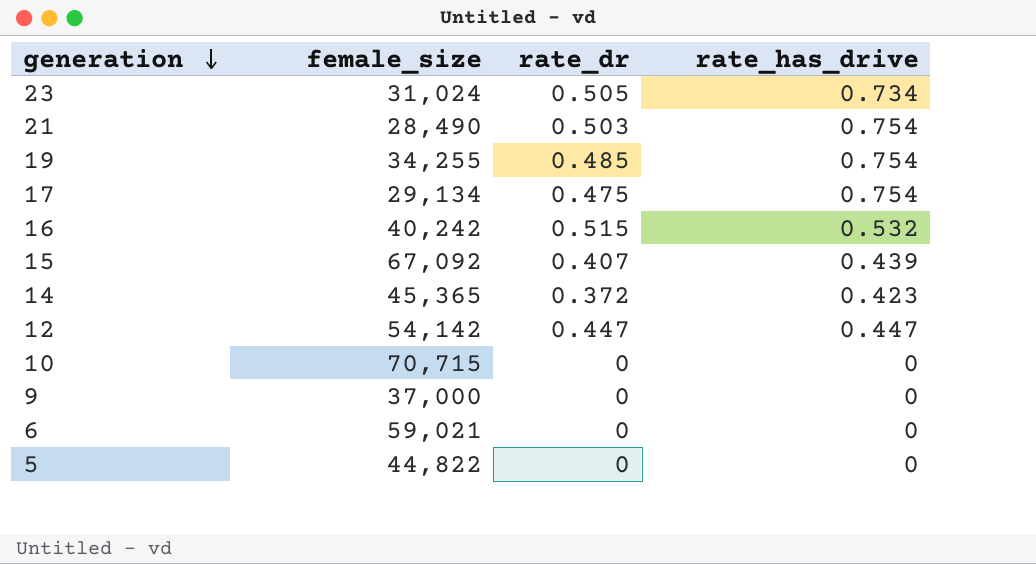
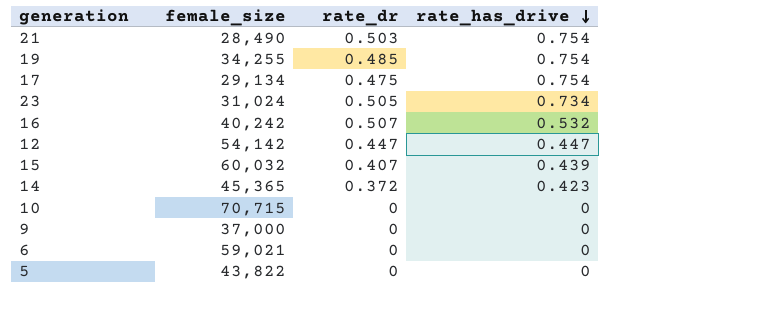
row order: generation descending -> rate_has_drive descending
16 | rate_dr: 0.515 -> 0.507
15 | female_size: 67,092 -> 60,032
5 | female_size: 44,822 -> 43,822

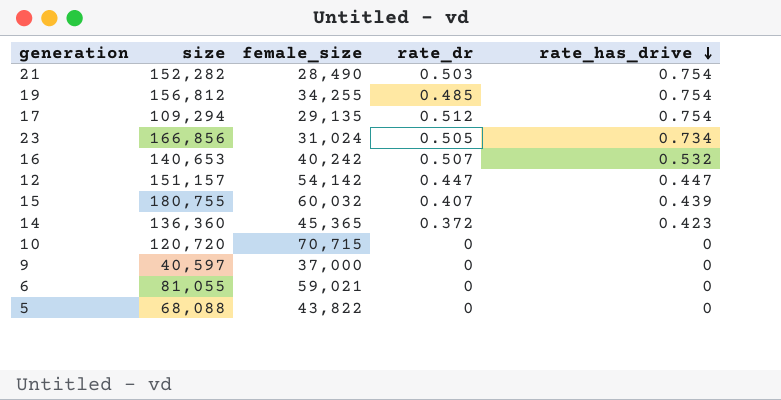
column size | position: none -> 2
17 | female_size: 29,134 -> 29,135
17 | rate_dr: 0.475 -> 0.512

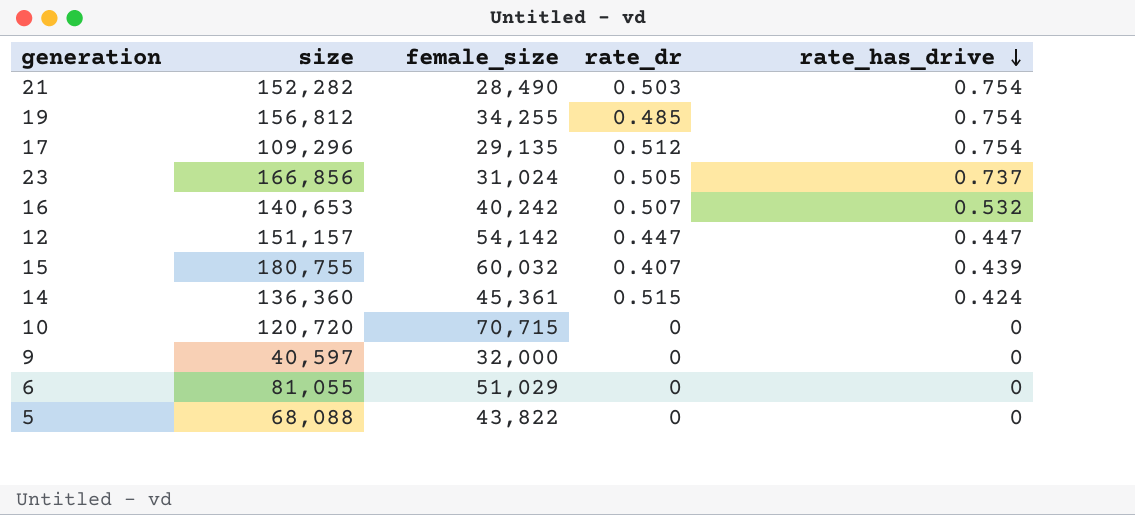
17 | size: 109,294 -> 109,296
23 | rate_has_drive: 0.734 -> 0.737
14 | female_size: 45,365 -> 45,361
14 | rate_dr: 0.372 -> 0.515
14 | rate_has_drive: 0.423 -> 0.424
9 | female_size: 37,000 -> 32,000
6 | female_size: 59,021 -> 51,029

